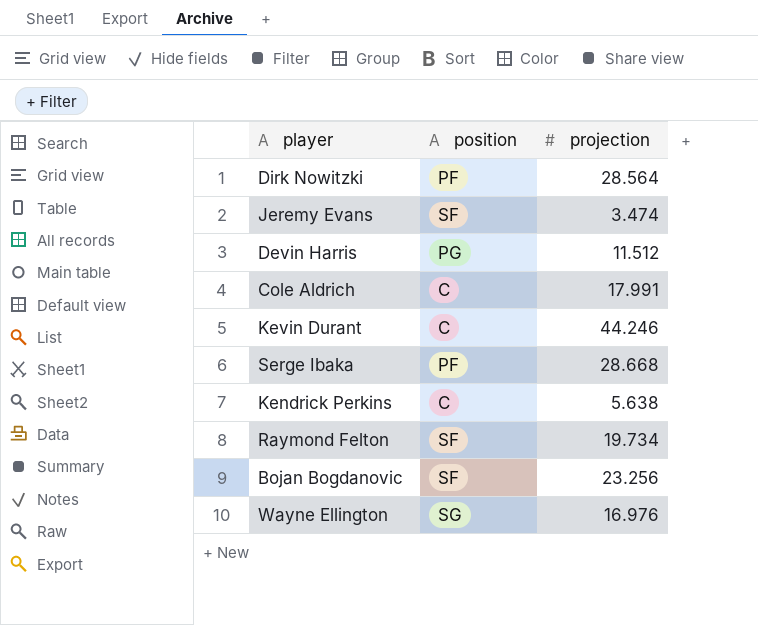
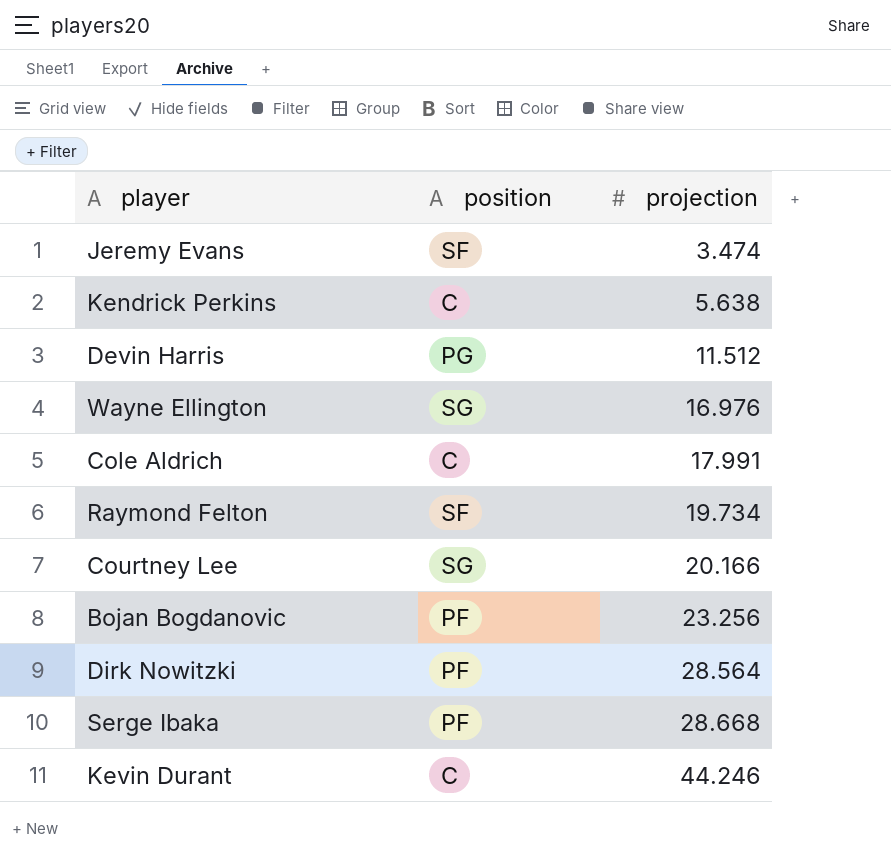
row order: none -> projection ascending
row Courtney Lee: none -> SG | 20.166
Bojan Bogdanovic | position: SF -> PF

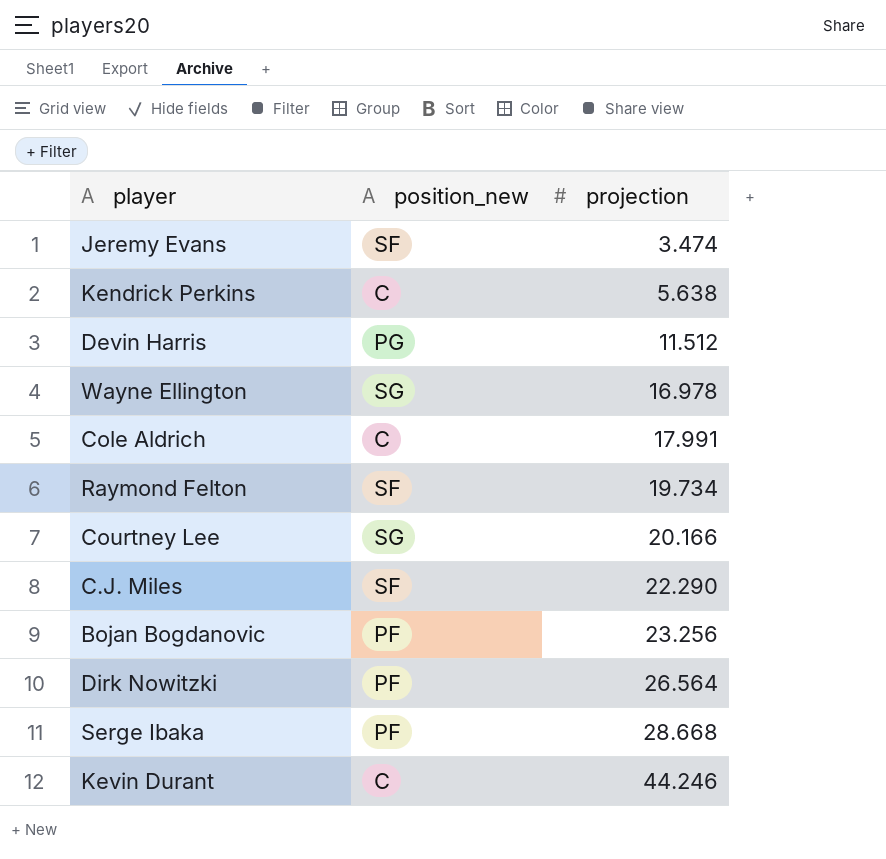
column name: position -> position_new
Wayne Ellington | projection: 16.976 -> 16.978
row C.J. Miles: none -> SF | 22.290
Dirk Nowitzki | projection: 28.564 -> 26.564

